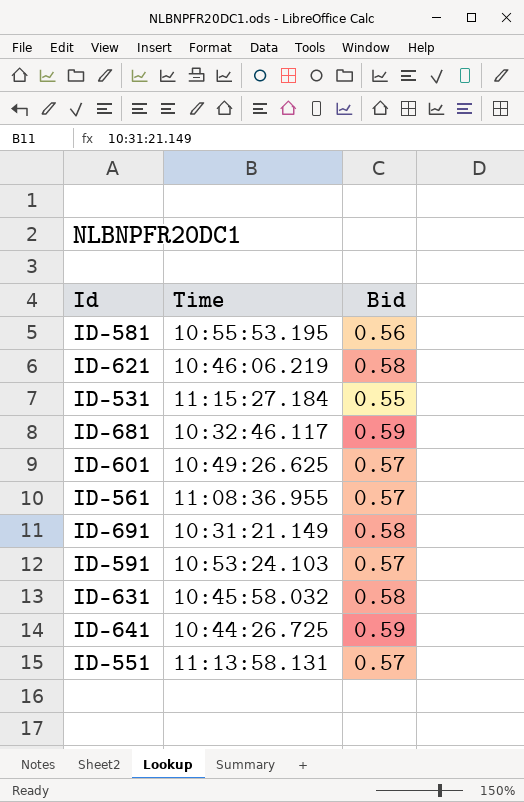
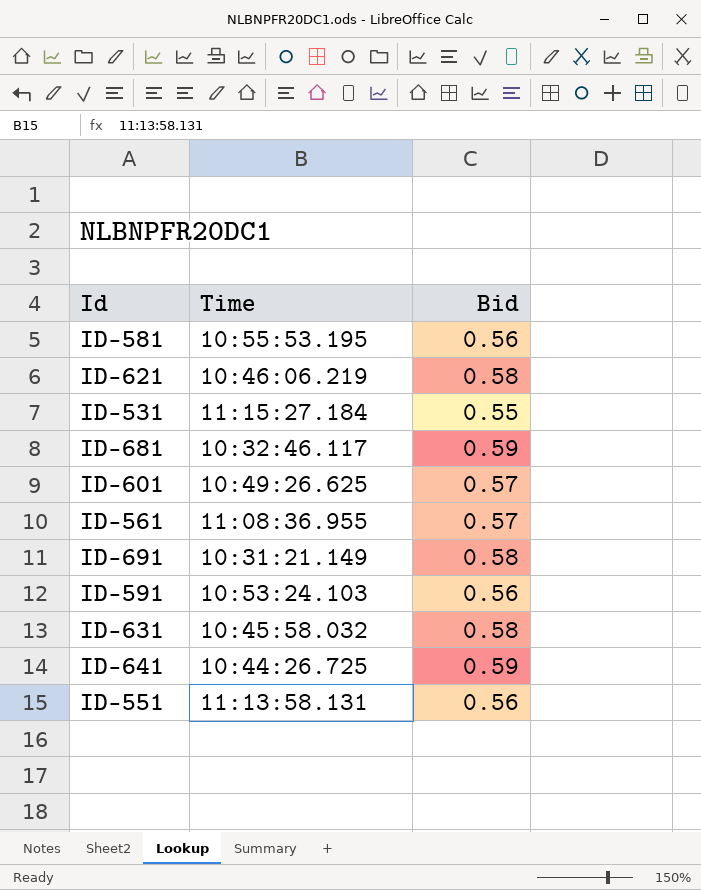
ID-591 | Bid: 0.57 -> 0.56
ID-551 | Bid: 0.57 -> 0.56

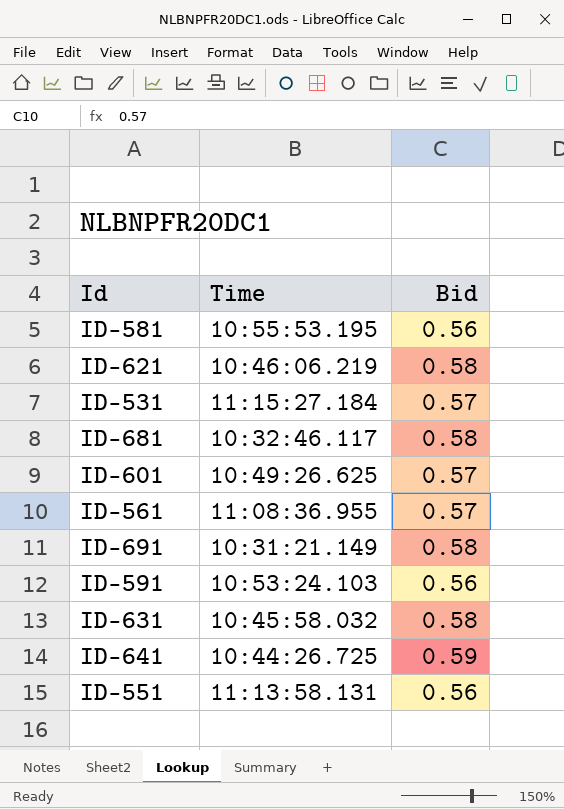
ID-531 | Bid: 0.55 -> 0.57
ID-681 | Bid: 0.59 -> 0.58

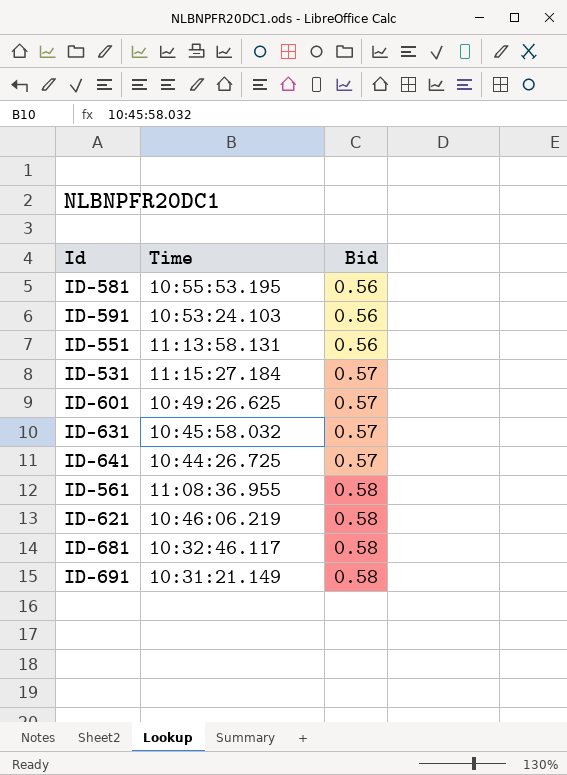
row order: none -> Bid ascending
ID-631 | Bid: 0.58 -> 0.57
ID-641 | Bid: 0.59 -> 0.57
ID-561 | Bid: 0.57 -> 0.58

